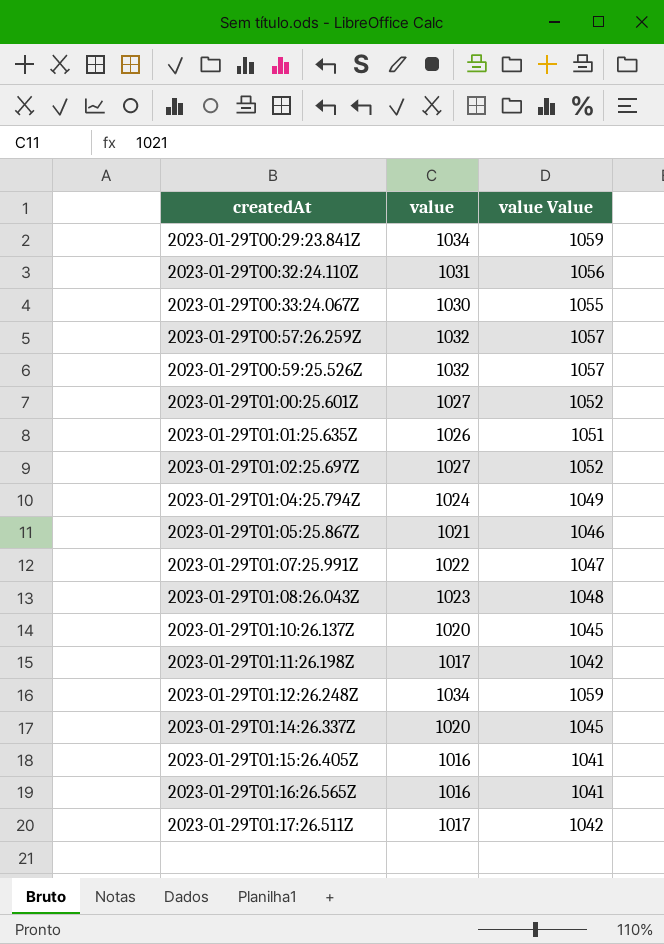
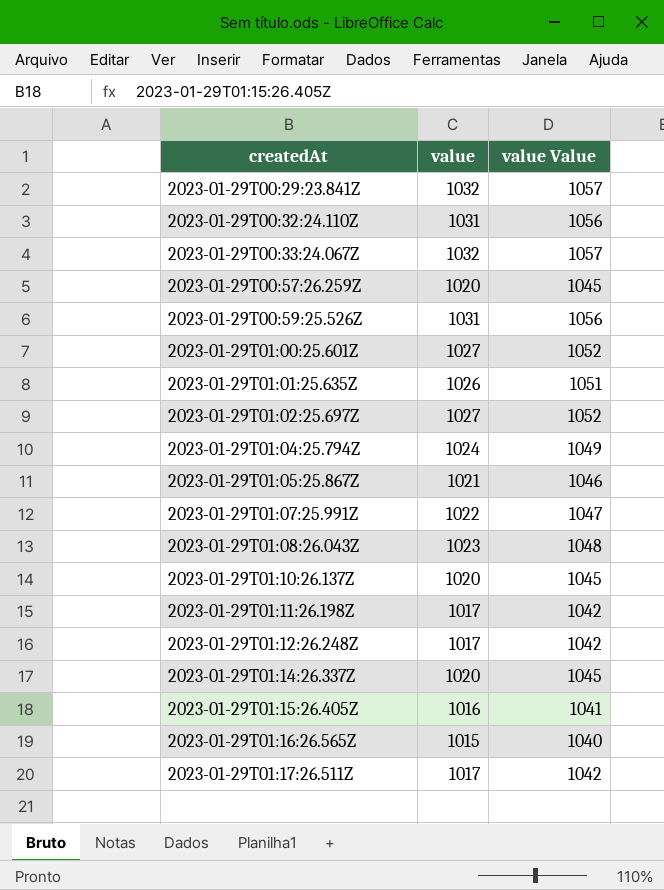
2023-01-29T00:29:23.841Z | value: 1034 -> 1032
2023-01-29T00:29:23.841Z | value Value: 1059 -> 1057
2023-01-29T00:33:24.067Z | value: 1030 -> 1032
2023-01-29T00:33:24.067Z | value Value: 1055 -> 1057
2023-01-29T00:57:26.259Z | value: 1032 -> 1020
2023-01-29T00:57:26.259Z | value Value: 1057 -> 1045
2023-01-29T00:59:25.526Z | value: 1032 -> 1031
2023-01-29T00:59:25.526Z | value Value: 1057 -> 1056
2023-01-29T01:12:26.248Z | value: 1034 -> 1017
2023-01-29T01:12:26.248Z | value Value: 1059 -> 1042
2023-01-29T01:16:26.565Z | value: 1016 -> 1015
2023-01-29T01:16:26.565Z | value Value: 1041 -> 1040

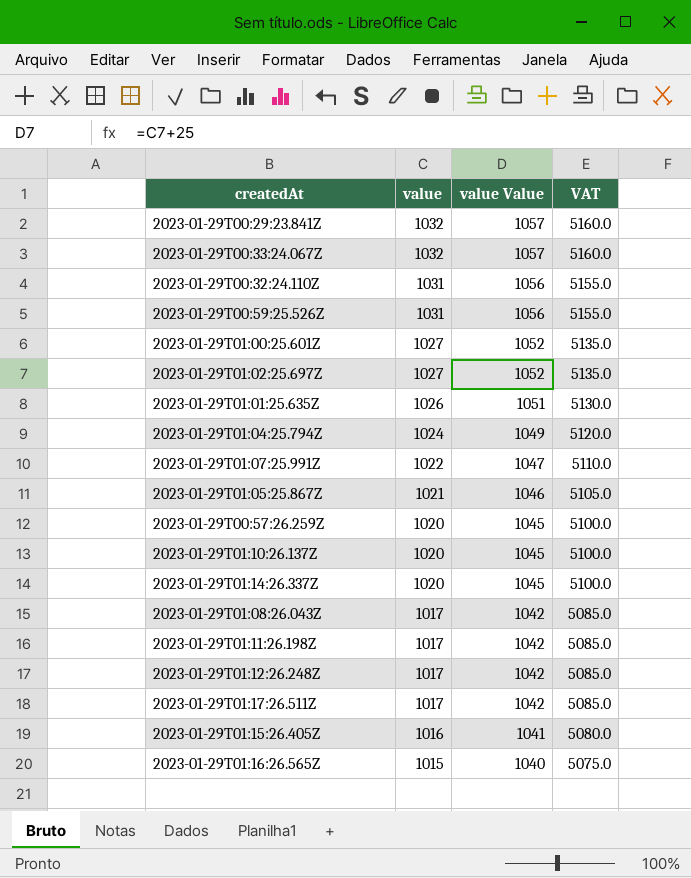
row order: createdAt ascending -> value descending
column VAT | formula: none -> [value] * 5
2023-01-29T01:08:26.043Z | value: 1023 -> 1017
2023-01-29T01:08:26.043Z | value Value: 1048 -> 1042

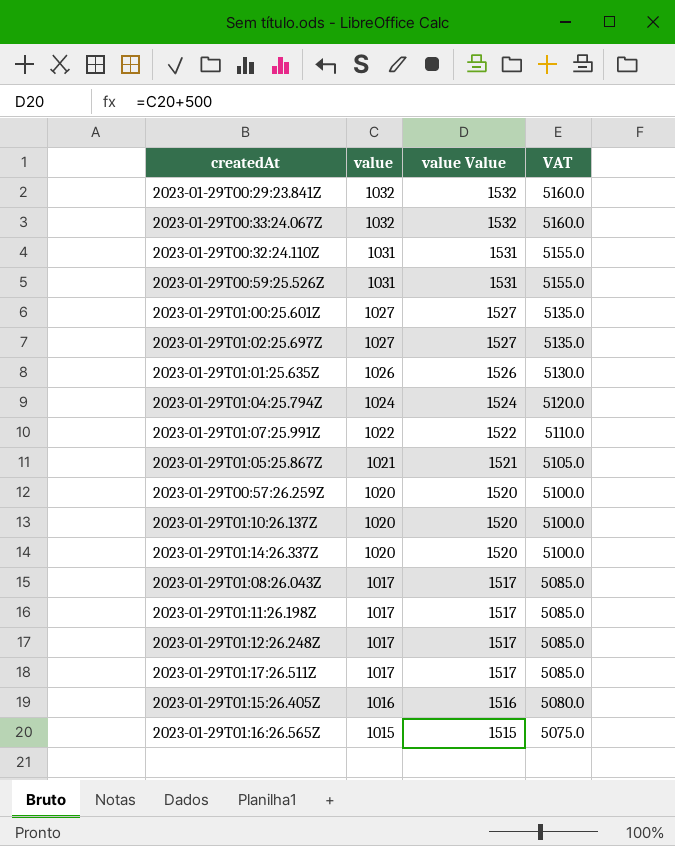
column value Value | formula: [value] + 25 -> [value] + 500

